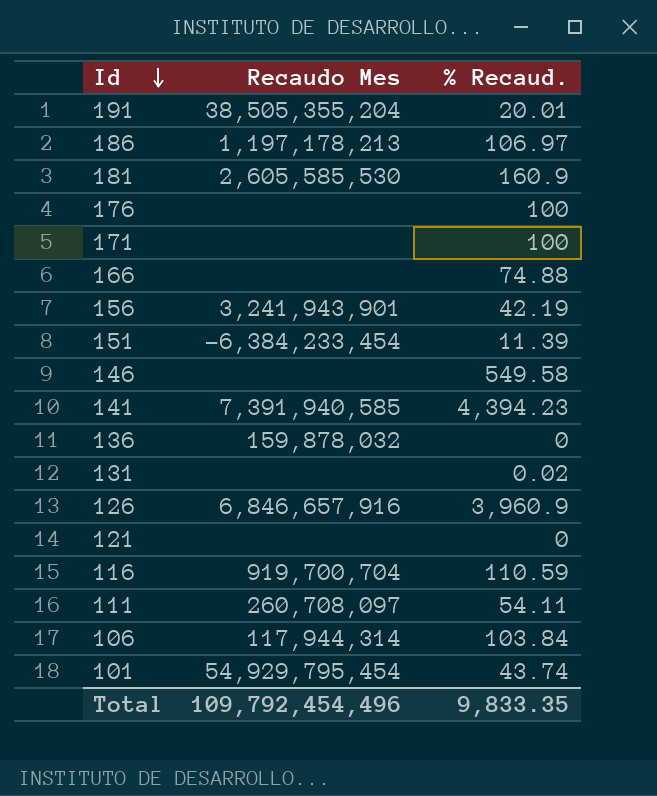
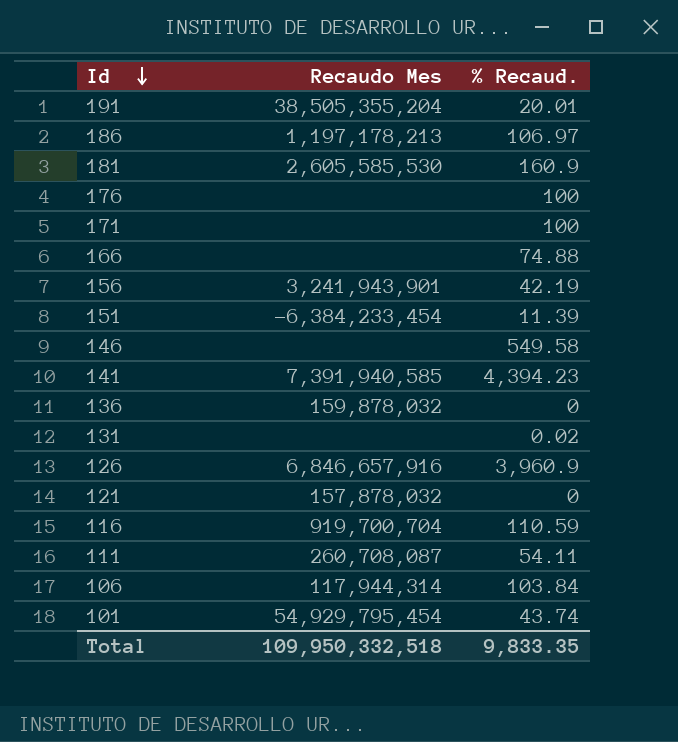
121 | Recaudo Mes: none -> 157,878,032
111 | Recaudo Mes: 260,708,097 -> 260,708,087
Total | Recaudo Mes: 109,792,454,496 -> 109,950,332,518

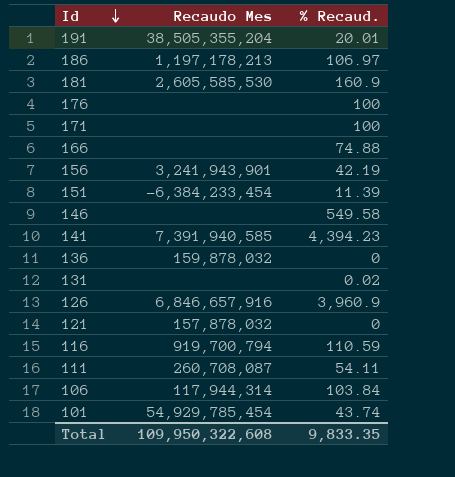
116 | Recaudo Mes: 919,700,704 -> 919,700,794
101 | Recaudo Mes: 54,929,795,454 -> 54,929,785,454
Total | Recaudo Mes: 109,950,332,518 -> 109,950,322,608

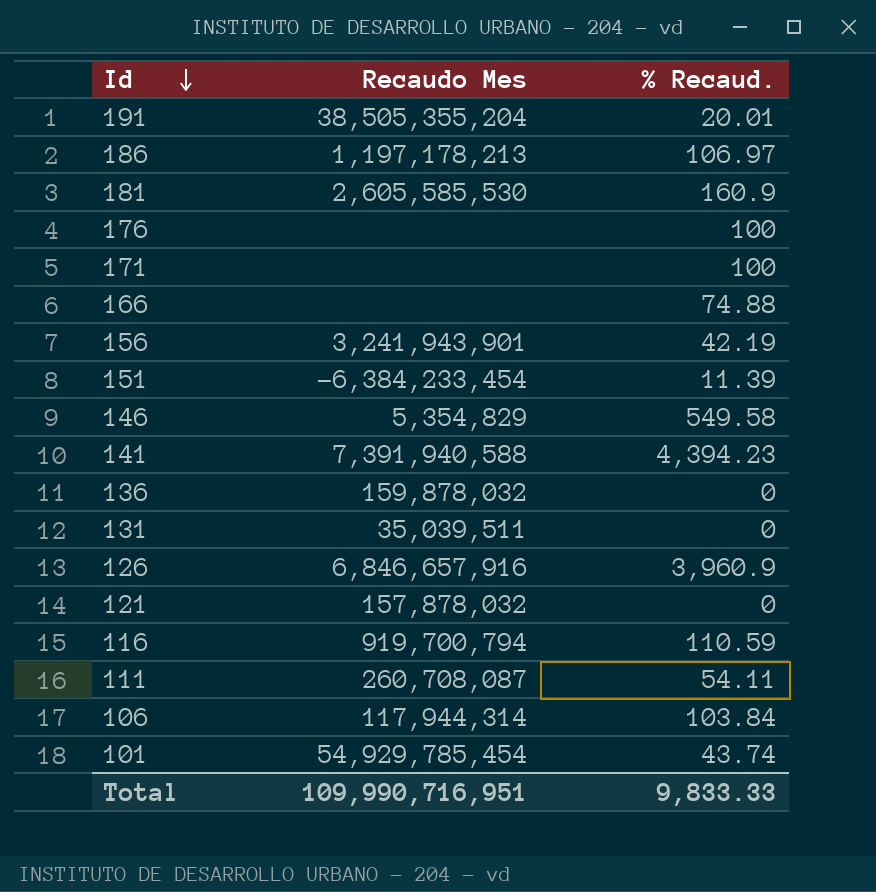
146 | Recaudo Mes: none -> 5,354,829
141 | Recaudo Mes: 7,391,940,585 -> 7,391,940,588
131 | Recaudo Mes: none -> 35,039,511
131 | % Recaud.: 0.02 -> 0
Total | Recaudo Mes: 109,950,322,608 -> 109,990,716,951
Total | % Recaud.: 9,833.35 -> 9,833.33

